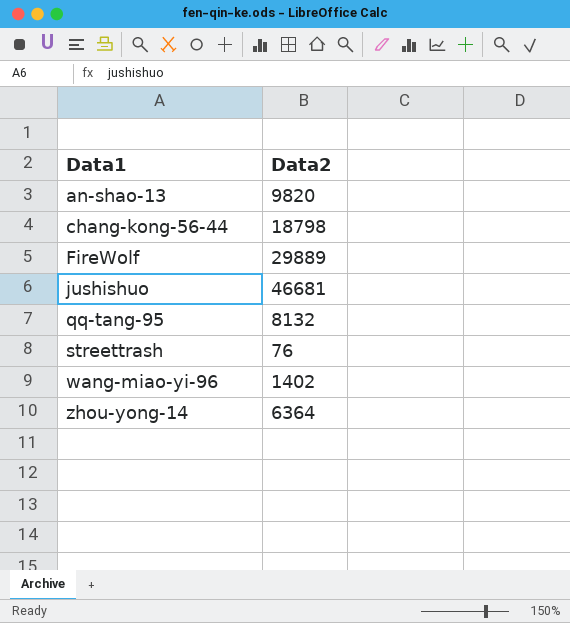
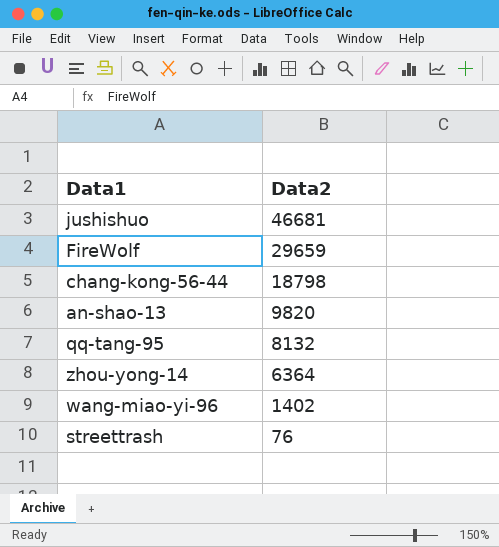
row order: Data1 ascending -> Data2 descending
FireWolf | Data2: 29889 -> 29659

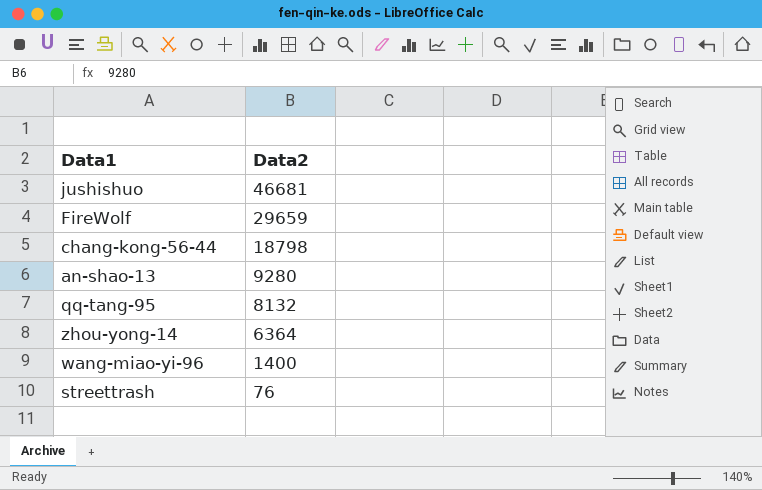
an-shao-13 | Data2: 9820 -> 9280
wang-miao-yi-96 | Data2: 1402 -> 1400

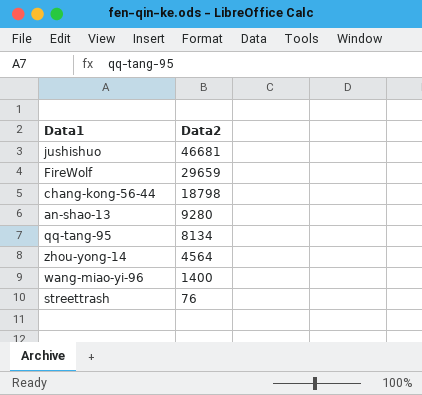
qq-tang-95 | Data2: 8132 -> 8134
zhou-yong-14 | Data2: 6364 -> 4564

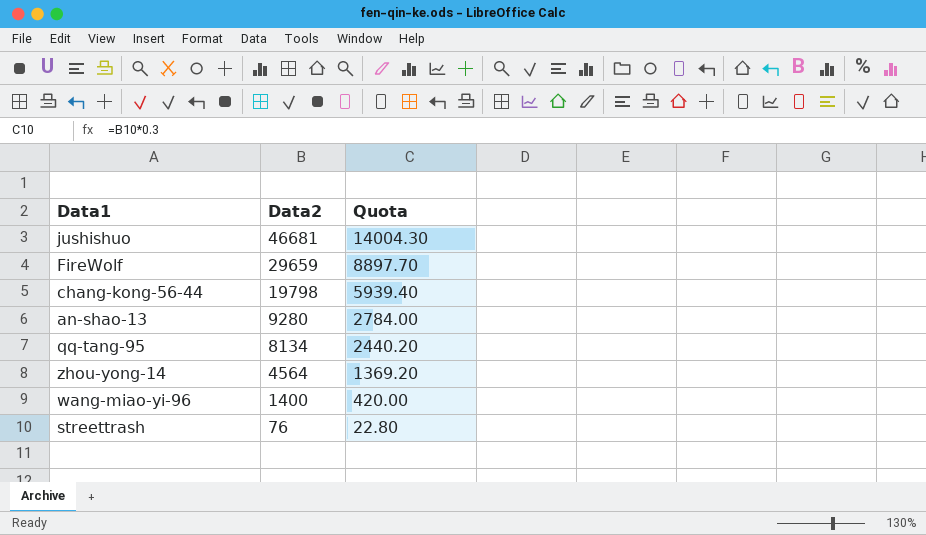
column Quota | formula: none -> [Data2] * 0.3
chang-kong-56-44 | Data2: 18798 -> 19798

